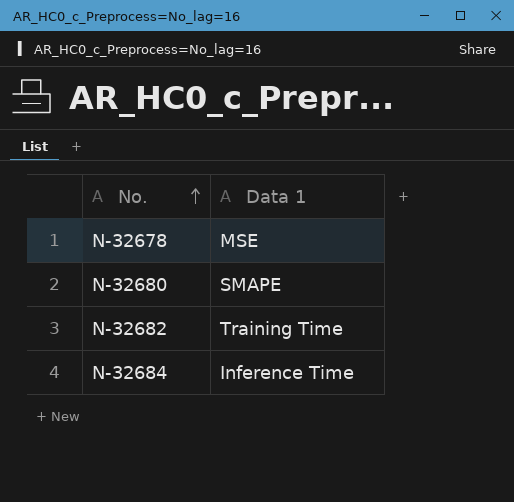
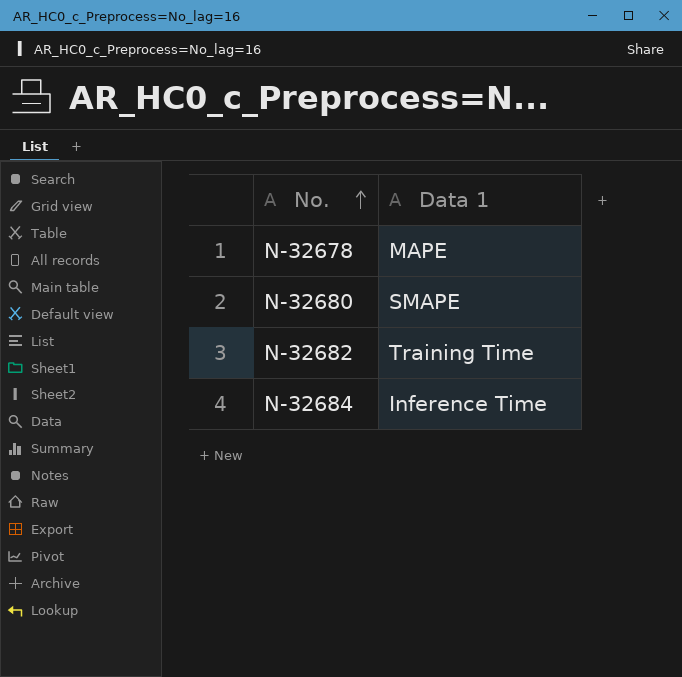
N-32678 | Data 1: MSE -> MAPE

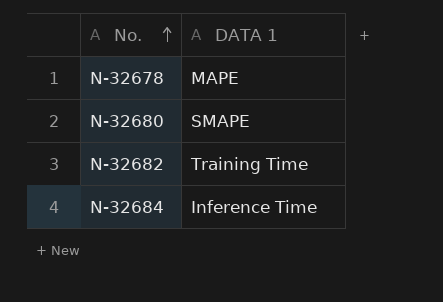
column name: Data 1 -> DATA 1

